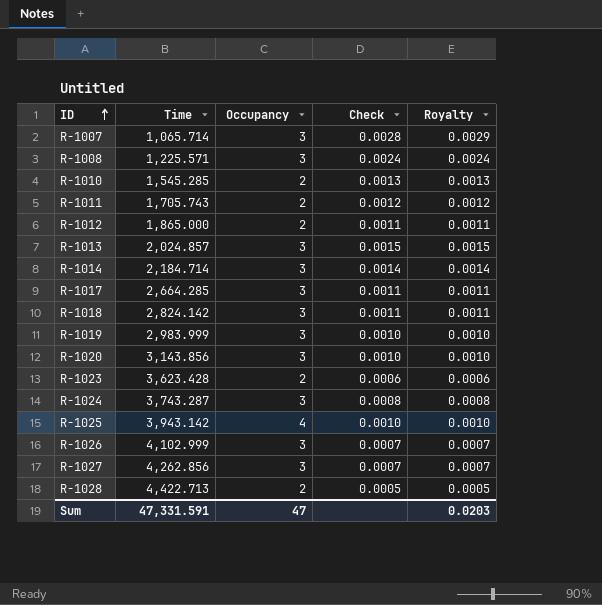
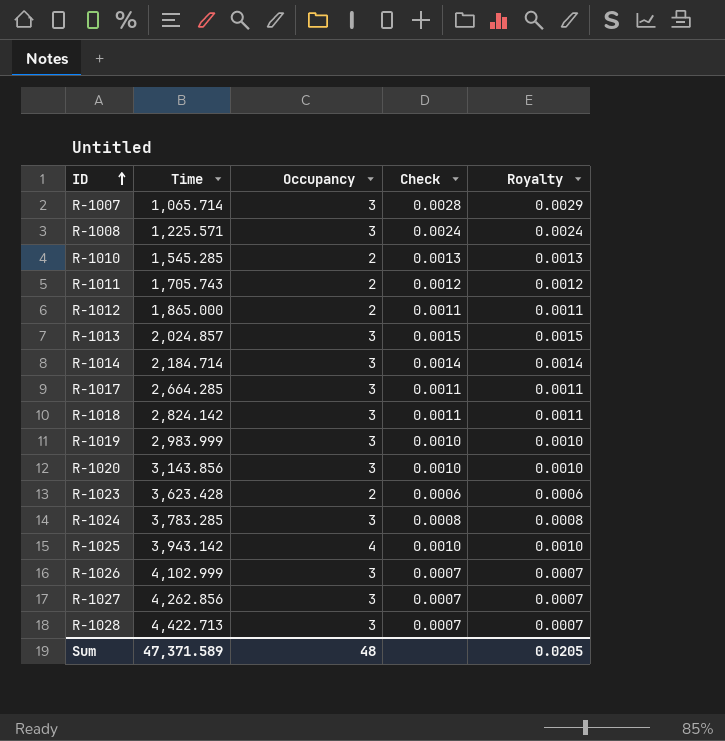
R-1024 | Time: 3,743.287 -> 3,783.285
R-1028 | Occupancy: 2 -> 3
R-1028 | Check: 0.0005 -> 0.0007
R-1028 | Royalty: 0.0005 -> 0.0007
Sum | Time: 47,331.591 -> 47,371.589
Sum | Occupancy: 47 -> 48
Sum | Royalty: 0.0203 -> 0.0205

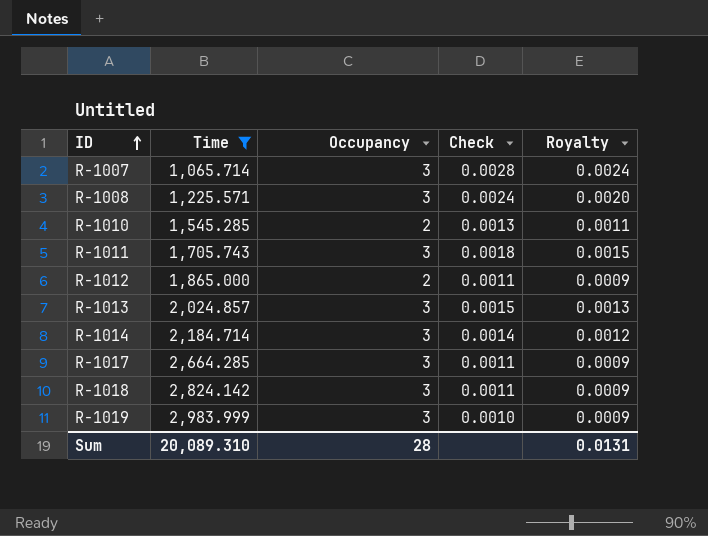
filter: none -> Time <= 2,983.999
column Royalty | formula: [Check] * 1.02 -> [Check] * 0.85
R-1011 | Occupancy: 2 -> 3
R-1011 | Check: 0.0012 -> 0.0018
Sum | Time: 47,371.589 -> 20,089.310
Sum | Occupancy: 48 -> 28
Sum | Royalty: 0.0205 -> 0.0131

